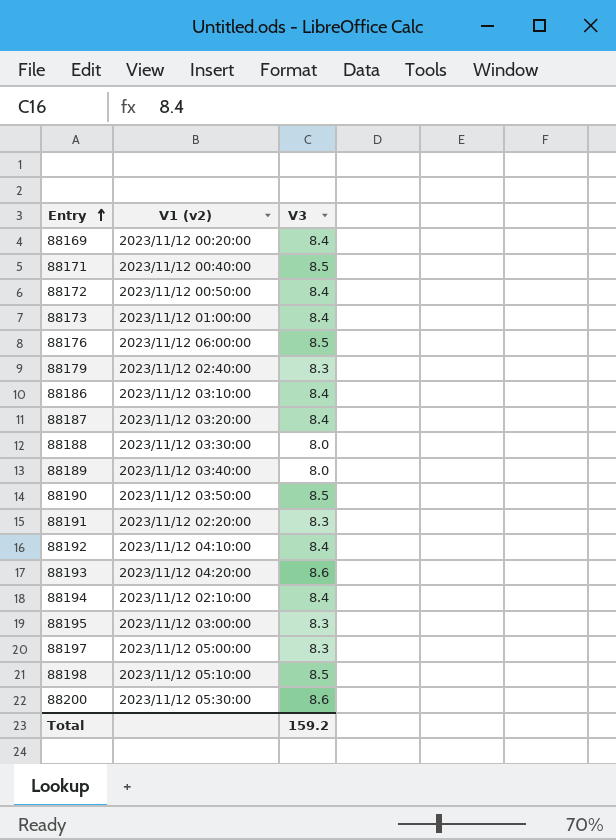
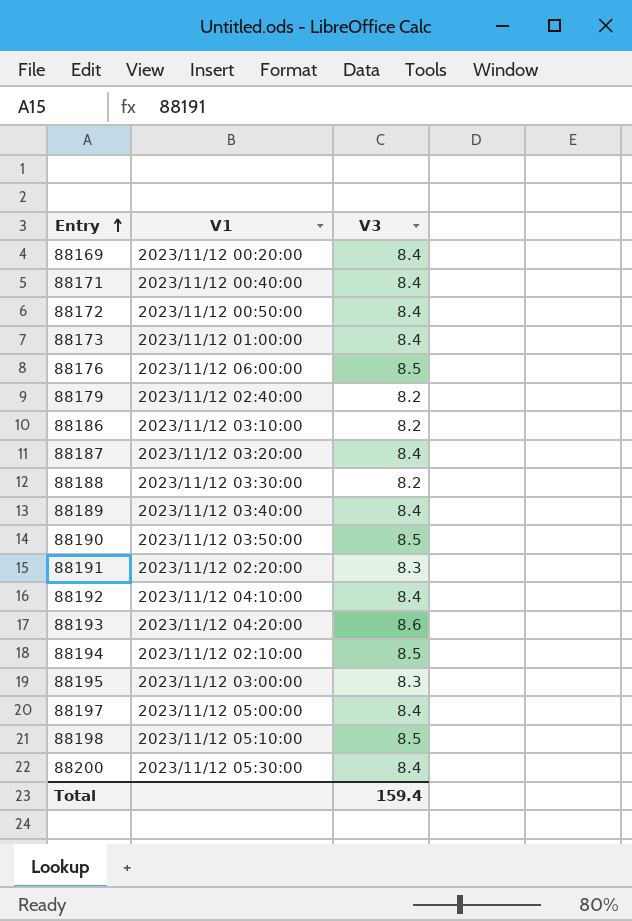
column name: V1 (v2) -> V1
88171 | V3: 8.5 -> 8.4
88179 | V3: 8.3 -> 8.2
88186 | V3: 8.4 -> 8.2
88188 | V3: 8.0 -> 8.2
88189 | V3: 8.0 -> 8.4
88194 | V3: 8.4 -> 8.5
88197 | V3: 8.3 -> 8.4
88200 | V3: 8.6 -> 8.4
Total | V3: 159.2 -> 159.4

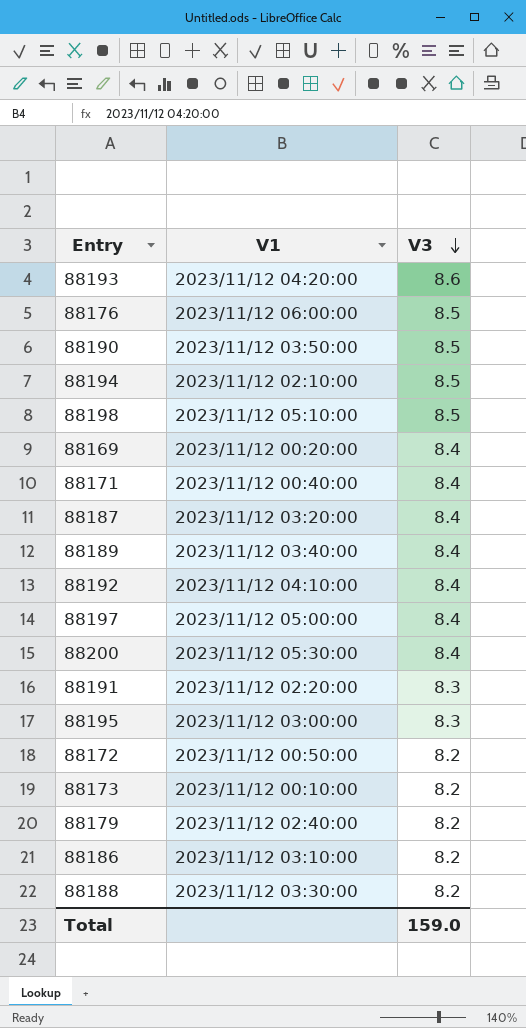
row order: Entry ascending -> V3 descending
88172 | V3: 8.4 -> 8.2
88173 | V1: 2023/11/12 01:00:00 -> 2023/11/12 00:10:00
88173 | V3: 8.4 -> 8.2
Total | V3: 159.4 -> 159.0

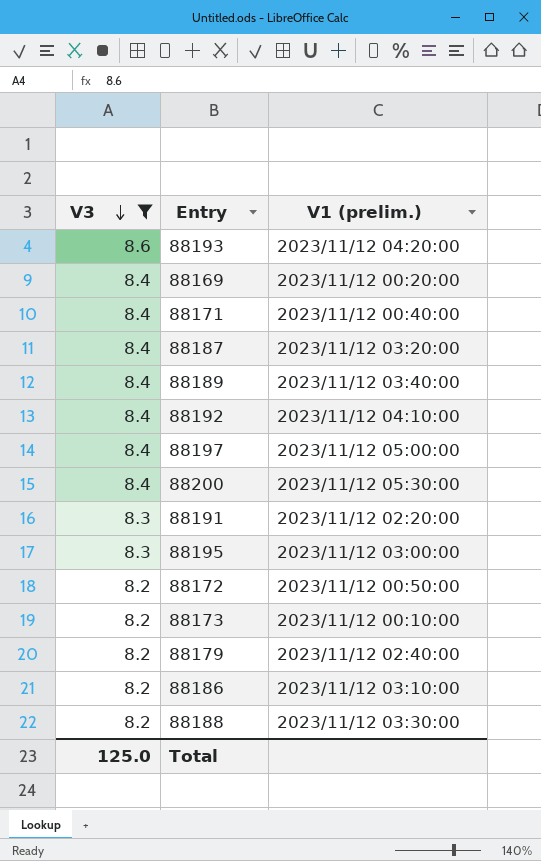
filter: none -> V3 != 8.5
column V3 | position: 3 -> 1
column name: V1 -> V1 (prelim.)
Total | V3: 159.0 -> 125.0

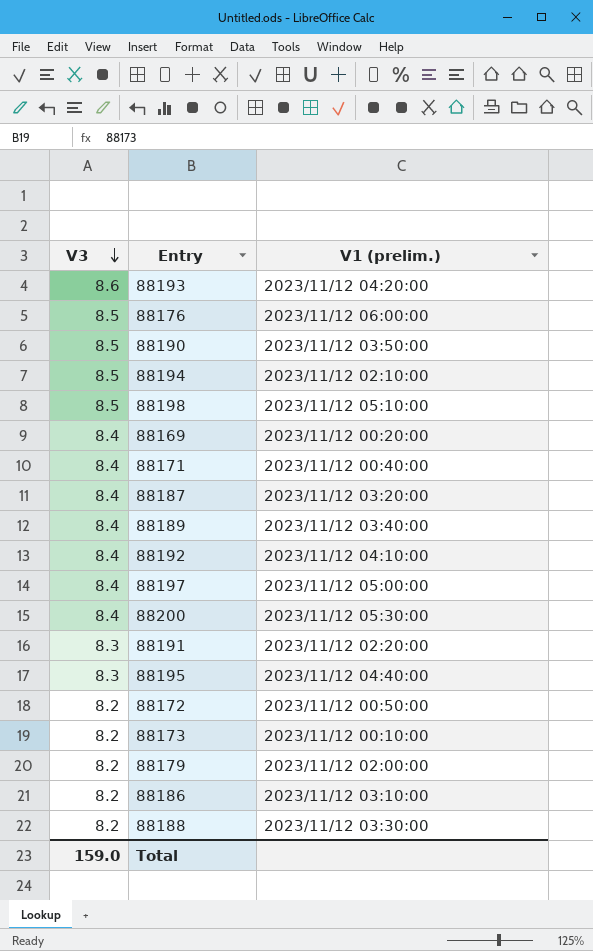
filter: V3 != 8.5 -> none
88195 | V1 (prelim.): 2023/11/12 03:00:00 -> 2023/11/12 04:40:00
88179 | V1 (prelim.): 2023/11/12 02:40:00 -> 2023/11/12 02:00:00
Total | V3: 125.0 -> 159.0

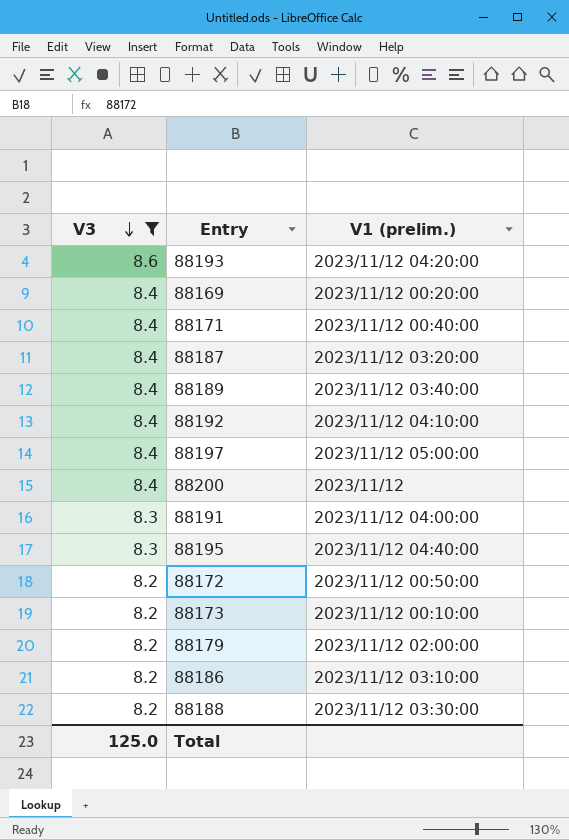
filter: none -> V3 != 8.5
88200 | V1 (prelim.): 2023/11/12 05:30:00 -> 2023/11/12
88191 | V1 (prelim.): 2023/11/12 02:20:00 -> 2023/11/12 04:00:00
Total | V3: 159.0 -> 125.0

